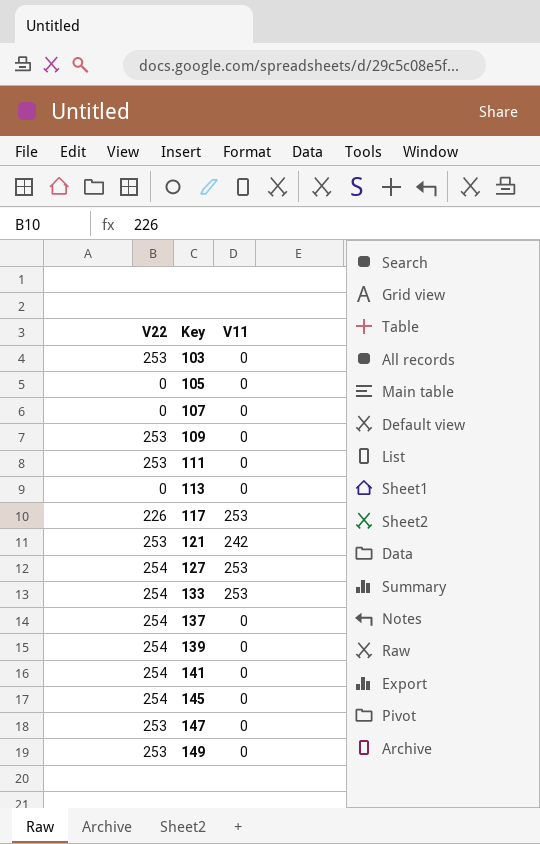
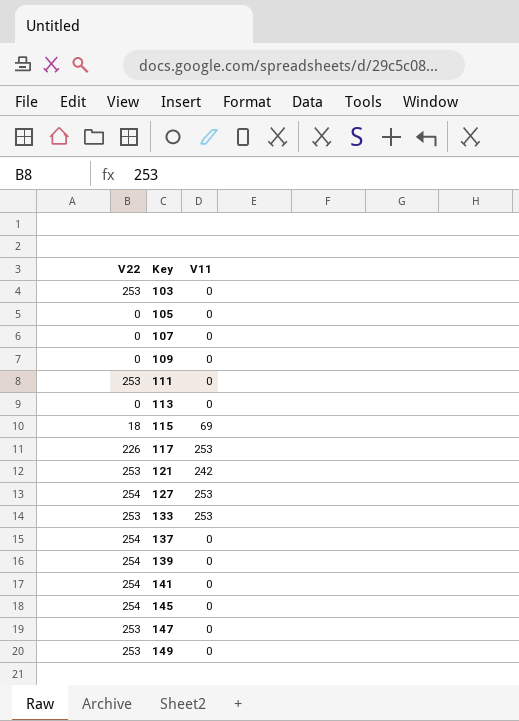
109 | V22: 253 -> 0
row 115: none -> 18 | 69
133 | V22: 254 -> 253

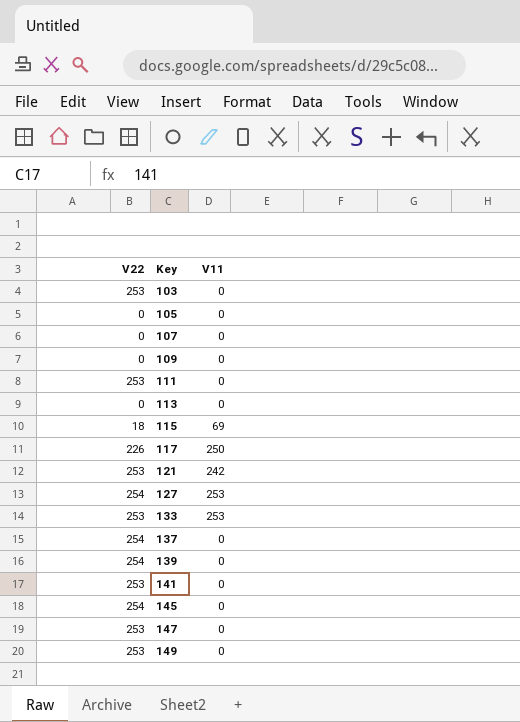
117 | V11: 253 -> 250
141 | V22: 254 -> 253

